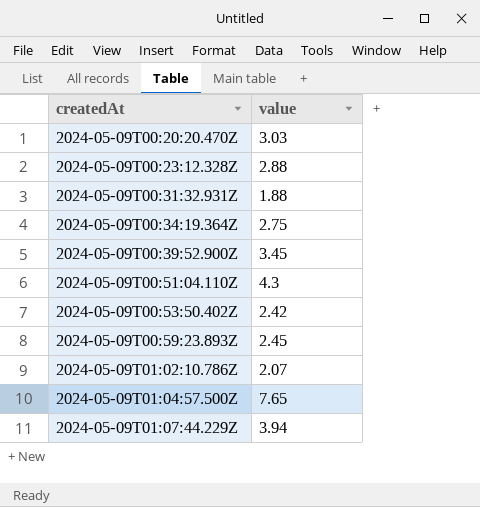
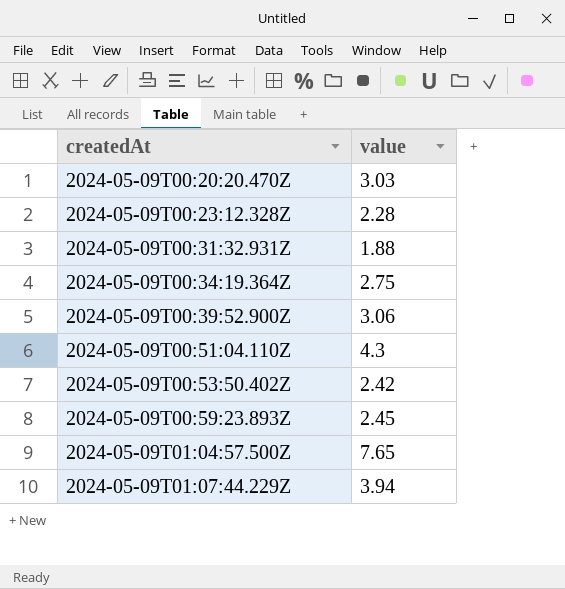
row 2024-05-09T01:02:10.786Z: 2.07 -> none
2024-05-09T00:23:12.328Z | value: 2.88 -> 2.28
2024-05-09T00:39:52.900Z | value: 3.45 -> 3.06

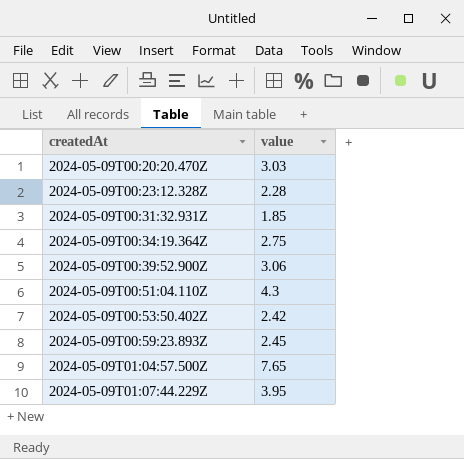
2024-05-09T00:31:32.931Z | value: 1.88 -> 1.85
2024-05-09T01:07:44.229Z | value: 3.94 -> 3.95

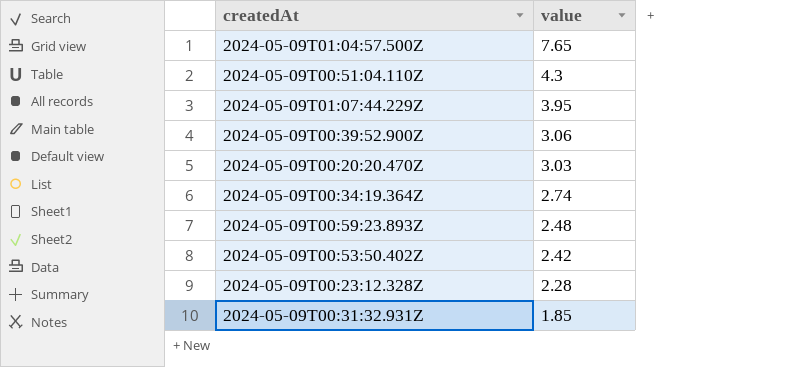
row order: createdAt ascending -> value descending
2024-05-09T00:34:19.364Z | value: 2.75 -> 2.74
2024-05-09T00:59:23.893Z | value: 2.45 -> 2.48

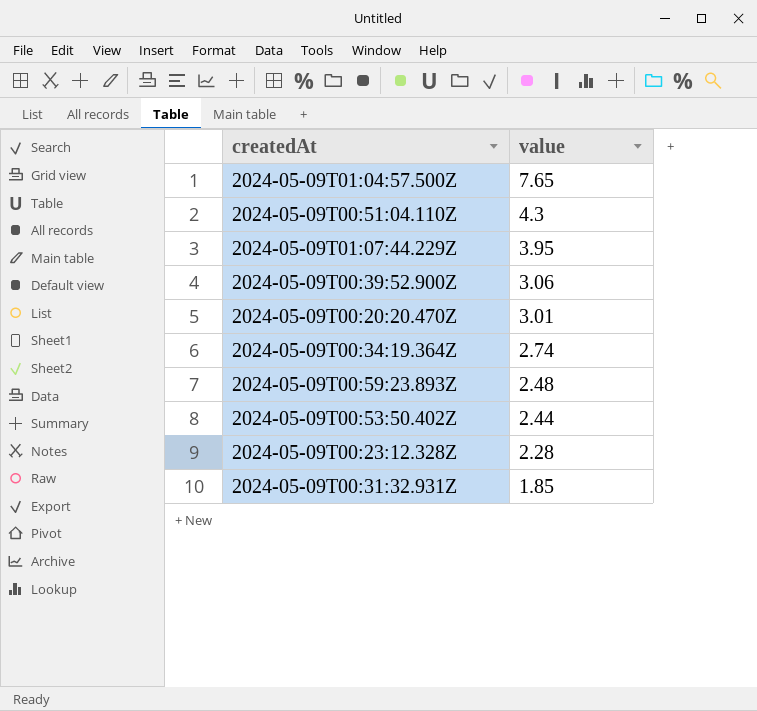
2024-05-09T00:20:20.470Z | value: 3.03 -> 3.01
2024-05-09T00:53:50.402Z | value: 2.42 -> 2.44

